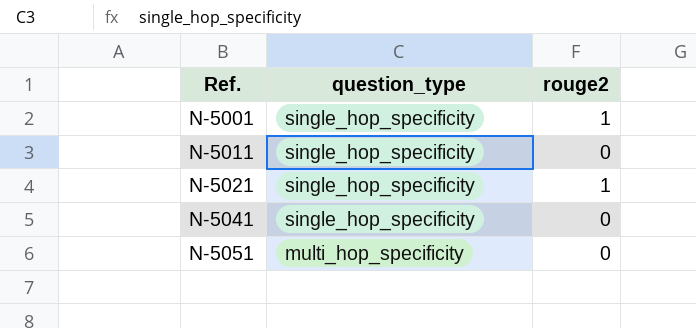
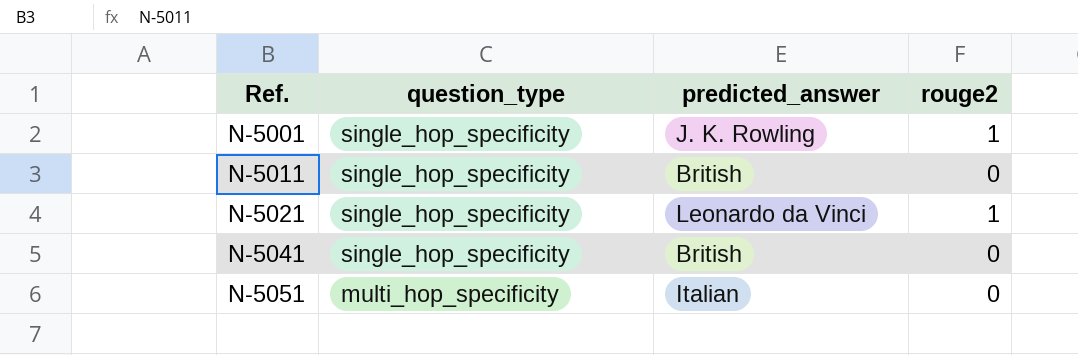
column predicted_answer | position: none -> 3

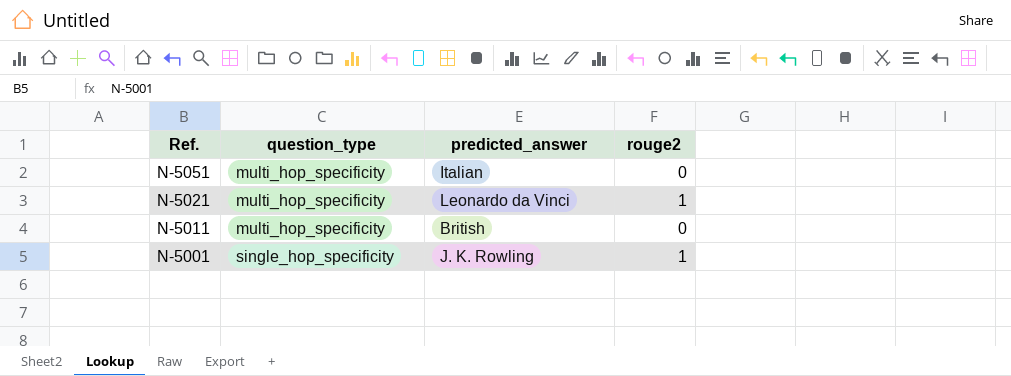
row order: Ref. ascending -> Ref. descending
row N-5041: single_hop_specificity | British | 0 -> none
N-5021 | question_type: single_hop_specificity -> multi_hop_specificity
N-5011 | question_type: single_hop_specificity -> multi_hop_specificity

